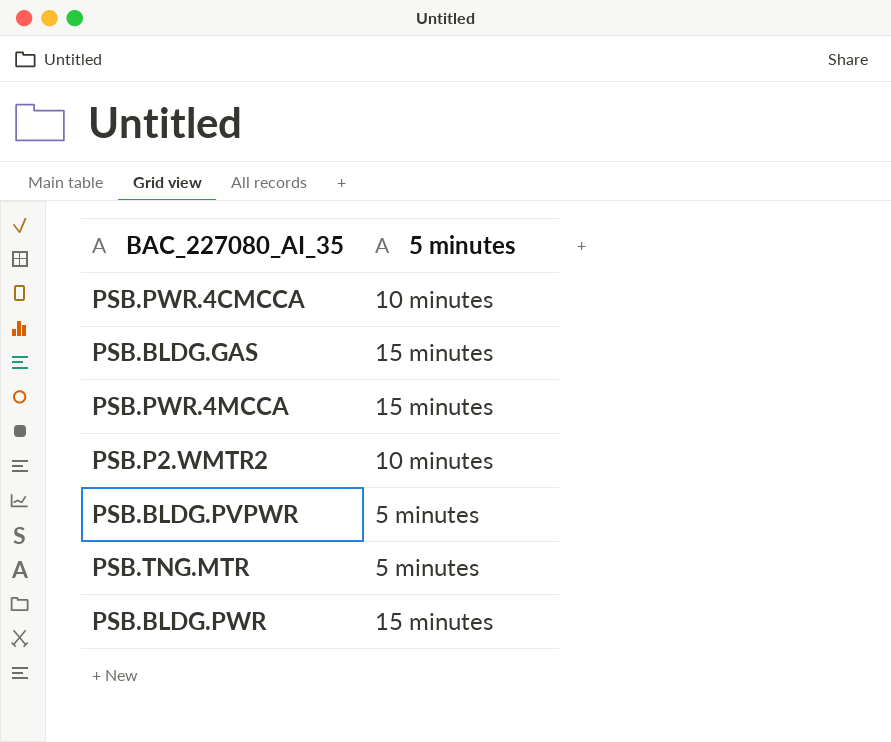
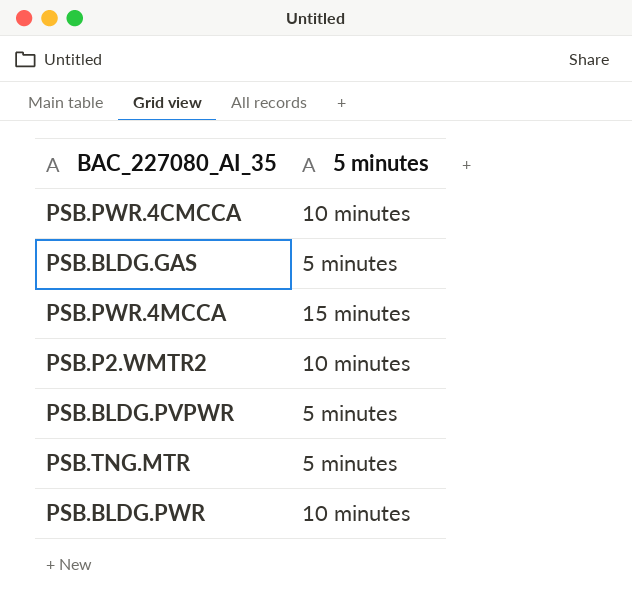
PSB.BLDG.GAS | 5 minutes: 15 minutes -> 5 minutes
PSB.BLDG.PWR | 5 minutes: 15 minutes -> 10 minutes

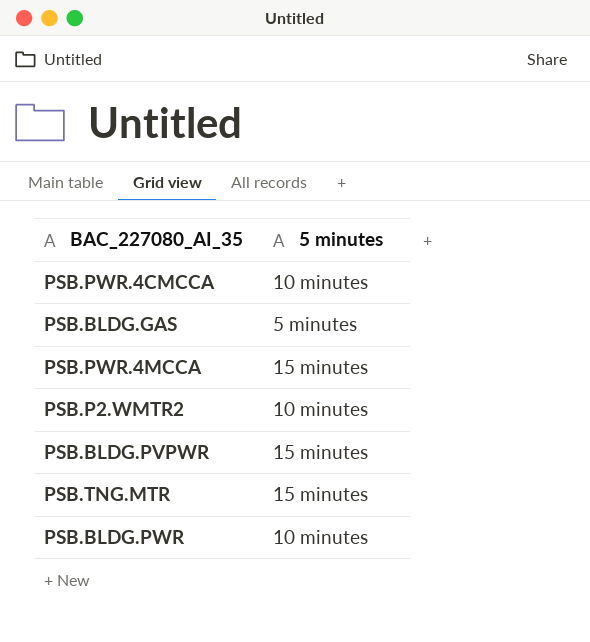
PSB.BLDG.PVPWR | 5 minutes: 5 minutes -> 15 minutes
PSB.TNG.MTR | 5 minutes: 5 minutes -> 15 minutes

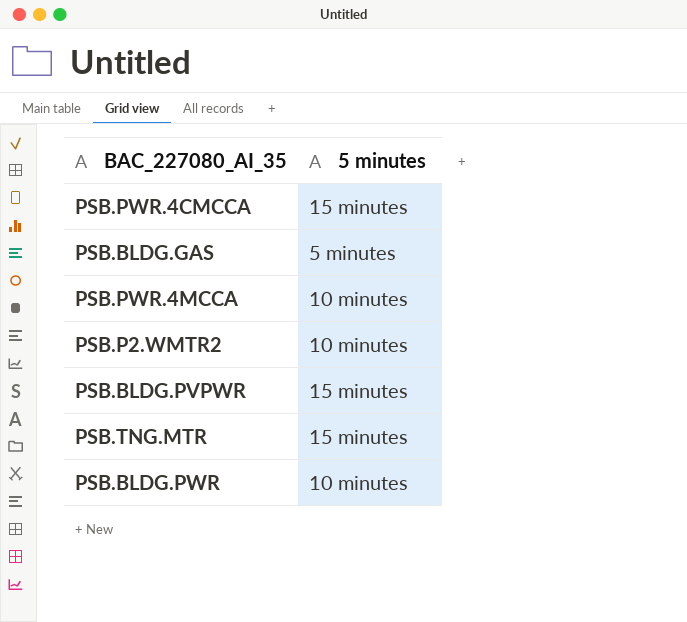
PSB.PWR.4CMCCA | 5 minutes: 10 minutes -> 15 minutes
PSB.PWR.4MCCA | 5 minutes: 15 minutes -> 10 minutes

